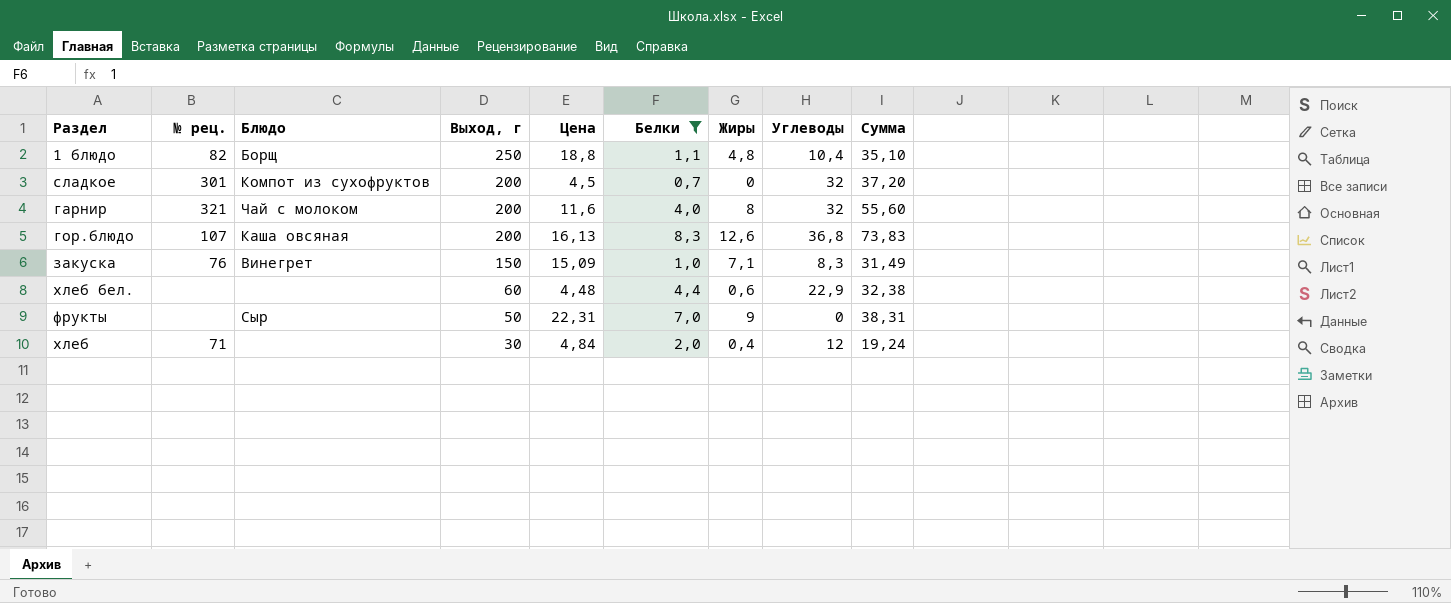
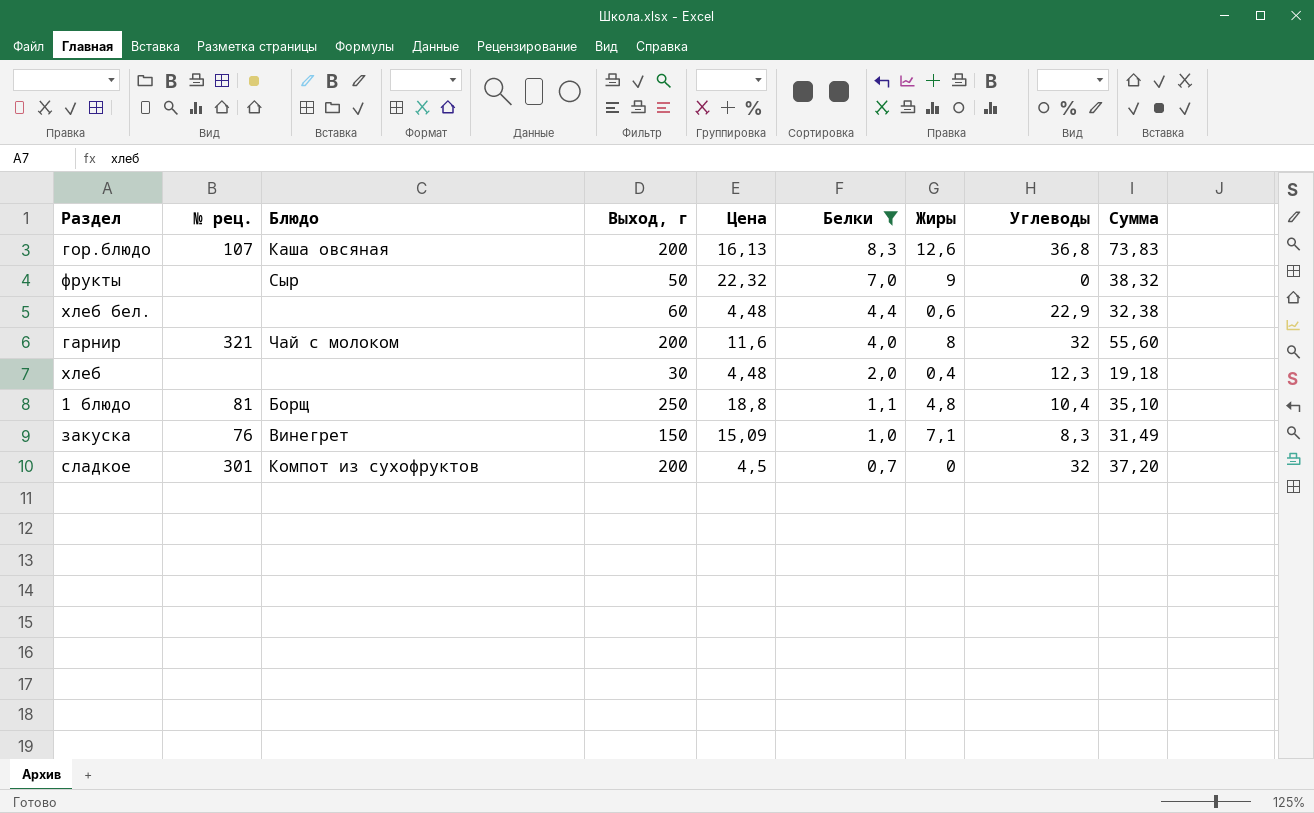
row order: Выход, г descending -> Белки descending
фрукты | Цена: 22,31 -> 22,32
фрукты | Сумма: 38,31 -> 38,32
хлеб | № рец.: 71 -> none
хлеб | Цена: 4,84 -> 4,48
хлеб | Углеводы: 12 -> 12,3
хлеб | Сумма: 19,24 -> 19,18
1 блюдо | № рец.: 82 -> 81

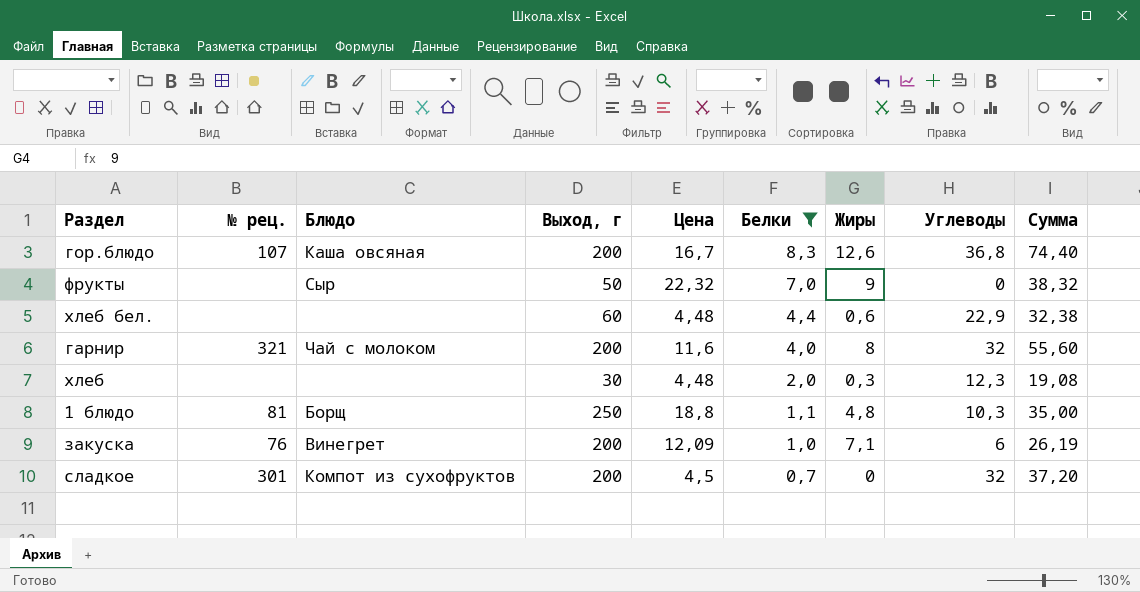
гор.блюдо | Цена: 16,13 -> 16,7
гор.блюдо | Сумма: 73,83 -> 74,40
хлеб | Жиры: 0,4 -> 0,3
хлеб | Сумма: 19,18 -> 19,08
1 блюдо | Углеводы: 10,4 -> 10,3
1 блюдо | Сумма: 35,10 -> 35,00
закуска | Выход, г: 150 -> 200
закуска | Цена: 15,09 -> 12,09
закуска | Углеводы: 8,3 -> 6
закуска | Сумма: 31,49 -> 26,19

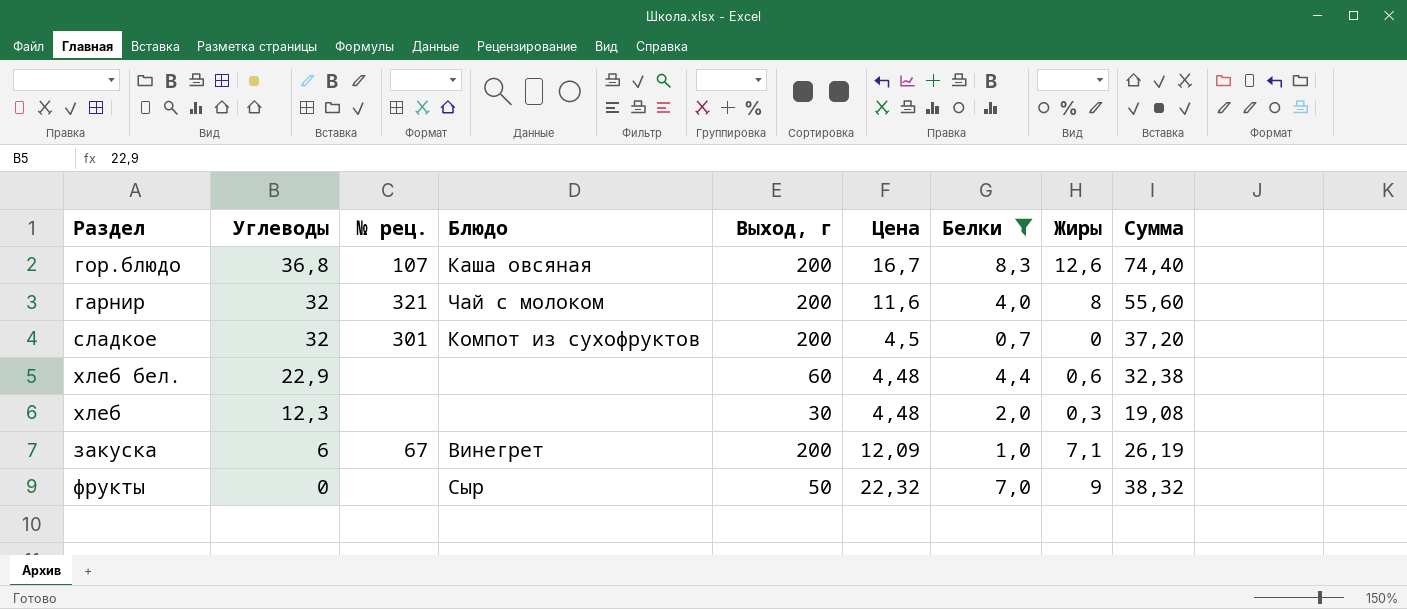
row order: Белки descending -> Углеводы descending
column Углеводы | position: 8 -> 2
row 1 блюдо: 81 | Борщ | 250 | 18,8 | 1,1 | 4,8 | 10,3 | 35,00 -> none
закуска | № рец.: 76 -> 67

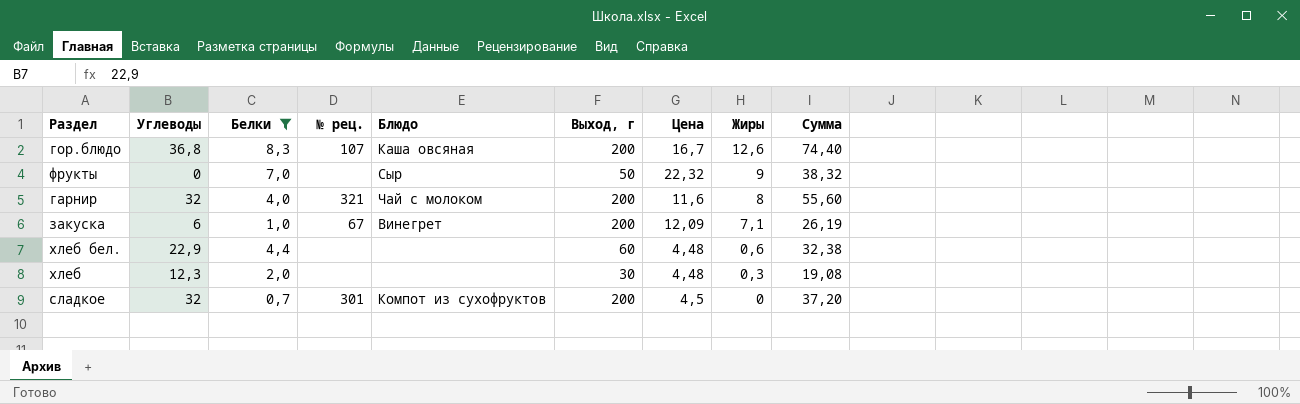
row order: Углеводы descending -> Жиры descending
column Белки | position: 7 -> 3

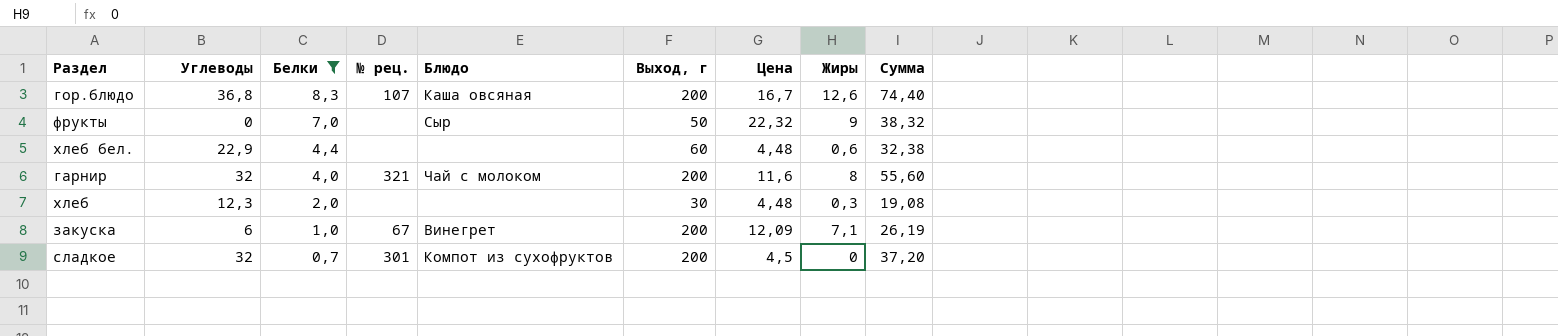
row order: Жиры descending -> Белки descending

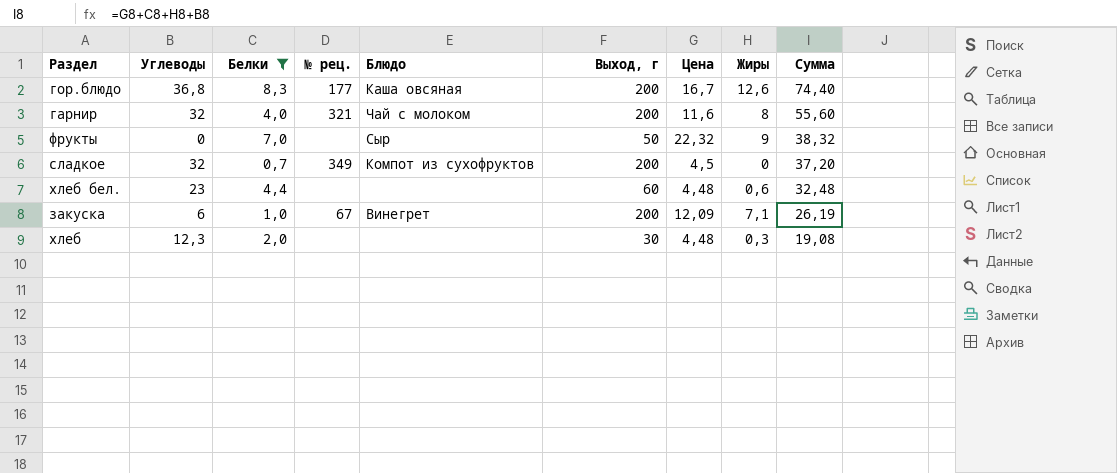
row order: Белки descending -> Сумма descending
гор.блюдо | № рец.: 107 -> 177
сладкое | № рец.: 301 -> 349
хлеб бел. | Углеводы: 22,9 -> 23
хлеб бел. | Сумма: 32,38 -> 32,48

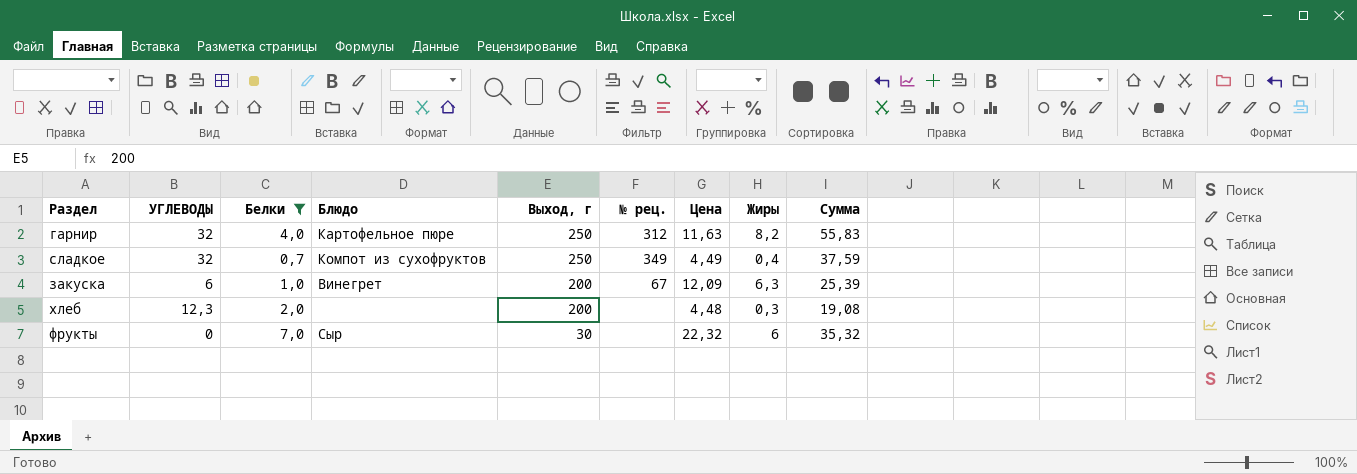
row order: Сумма descending -> Выход, г descending
column name: Углеводы -> УГЛЕВОДЫ
column № рец. | position: 4 -> 6
row гор.блюдо: 36,8 | 8,3 | 177 | Каша овсяная | 200 | 16,7 | 12,6 | 74,40 -> none
row хлеб бел.: 23 | 4,4 | none | none | 60 | 4,48 | 0,6 | 32,48 -> none
гарнир | Блюдо: Чай с молоком -> Картофельное пюре
гарнир | Выход, г: 200 -> 250
гарнир | № рец.: 321 -> 312
гарнир | Цена: 11,6 -> 11,63
гарнир | Жиры: 8 -> 8,2
гарнир | Сумма: 55,60 -> 55,83
сладкое | Выход, г: 200 -> 250
сладкое | Цена: 4,5 -> 4,49
сладкое | Жиры: 0 -> 0,4
сладкое | Сумма: 37,20 -> 37,59
закуска | Жиры: 7,1 -> 6,3
закуска | Сумма: 26,19 -> 25,39
хлеб | Выход, г: 30 -> 200
фрукты | Выход, г: 50 -> 30
фрукты | Жиры: 9 -> 6
фрукты | Сумма: 38,32 -> 35,32

